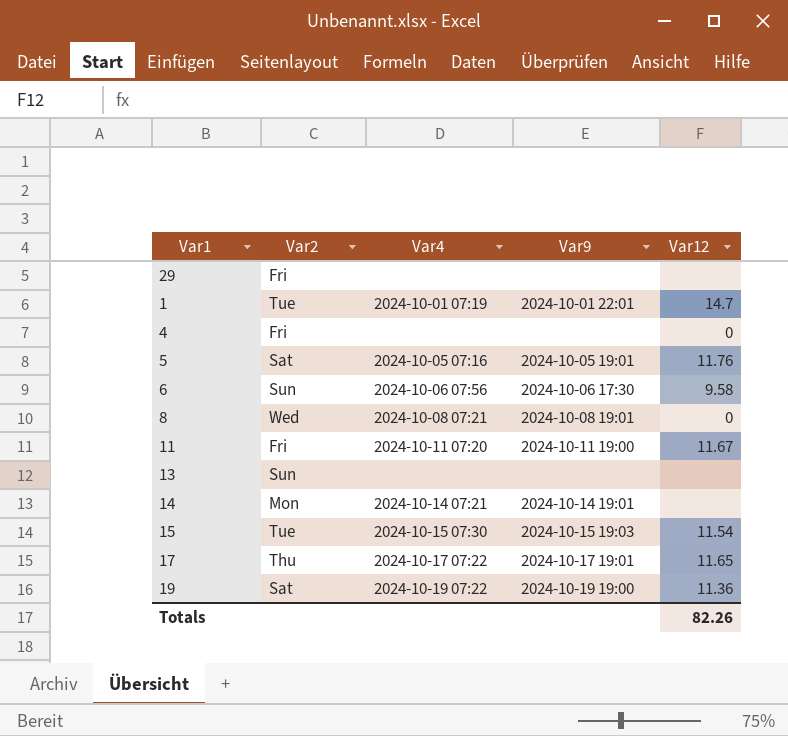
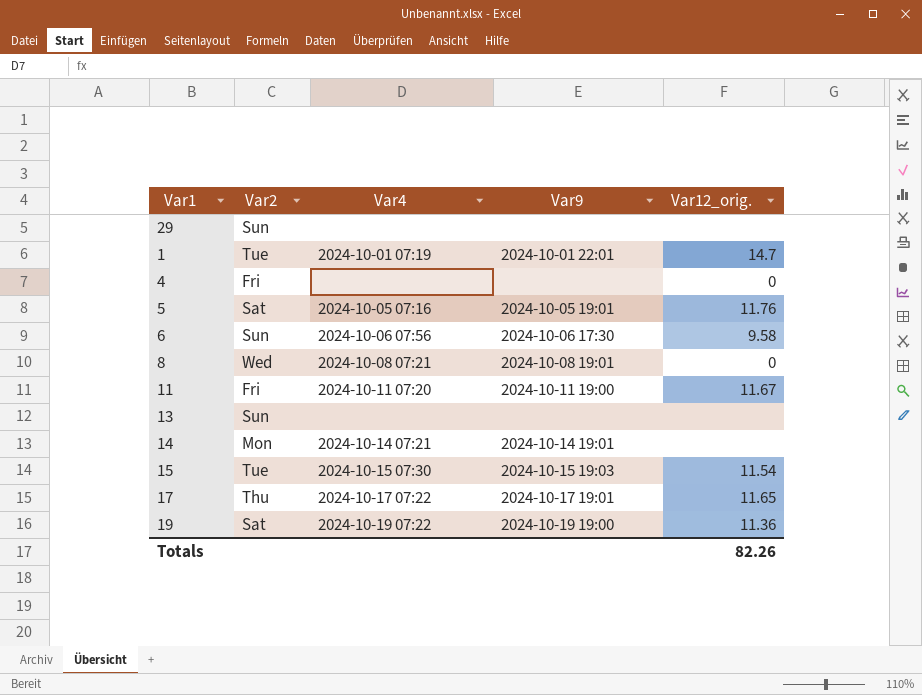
column name: Var12 -> Var12_orig.
29 | Var2: Fri -> Sun

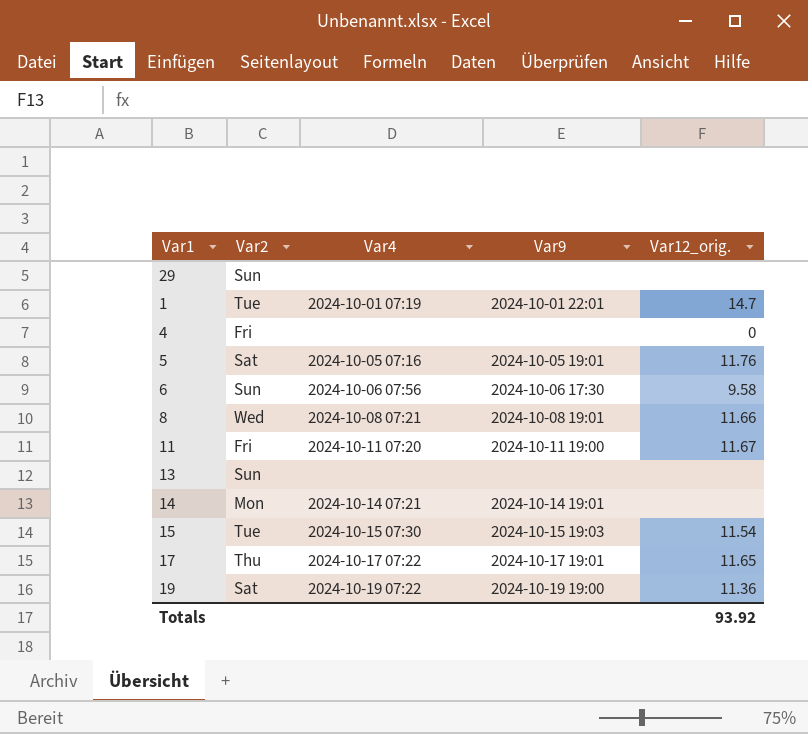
8 | Var12_orig.: 0 -> 11.66
Totals | Var12_orig.: 82.26 -> 93.92

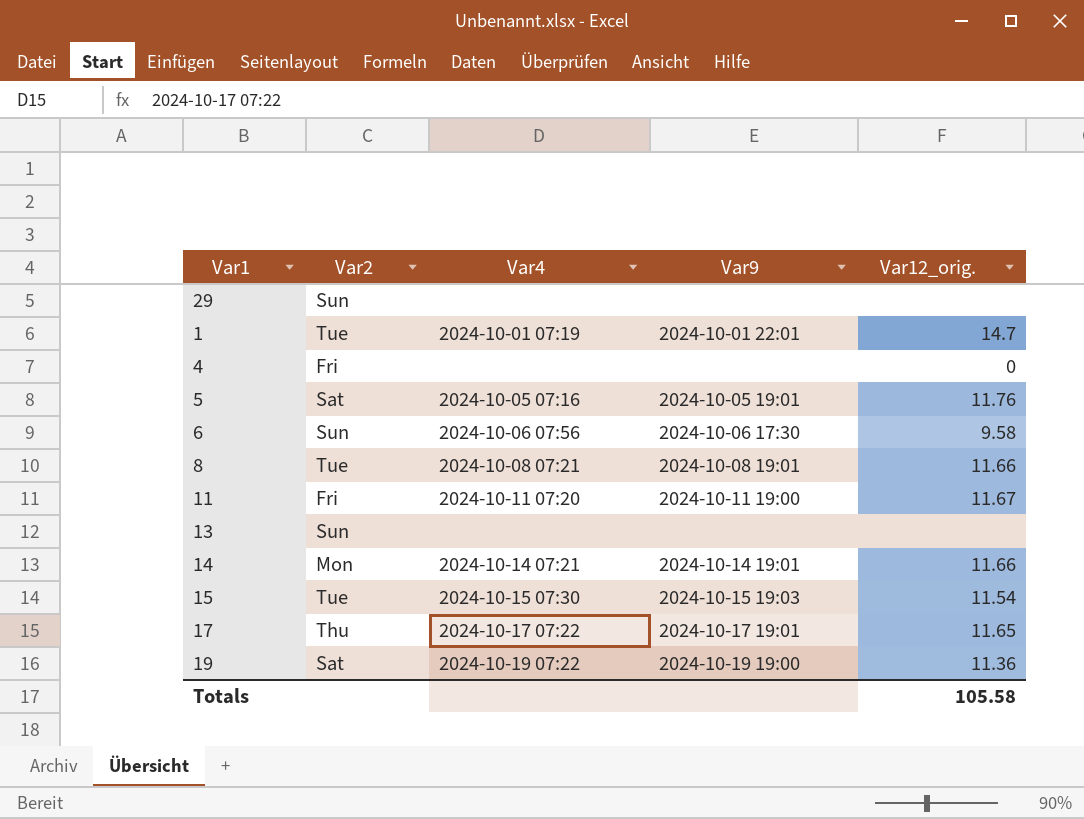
8 | Var2: Wed -> Tue
14 | Var12_orig.: none -> 11.66
Totals | Var12_orig.: 93.92 -> 105.58

